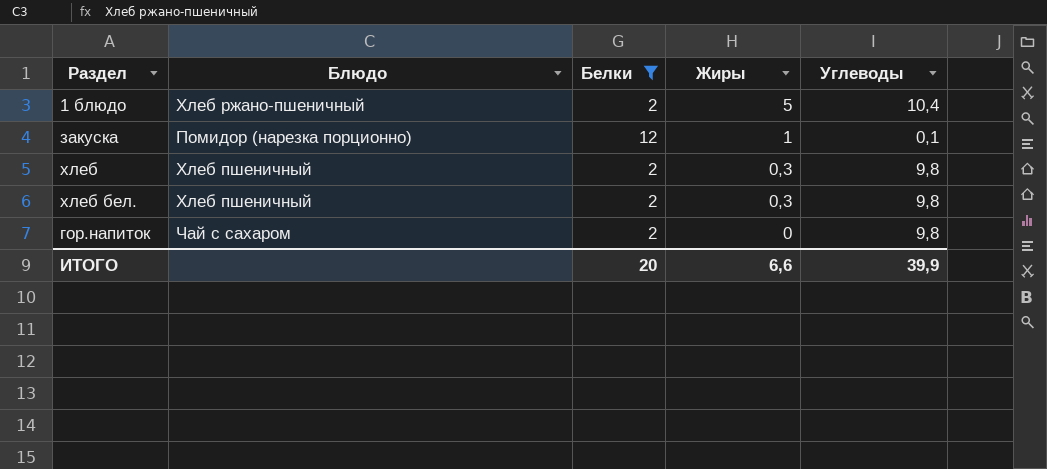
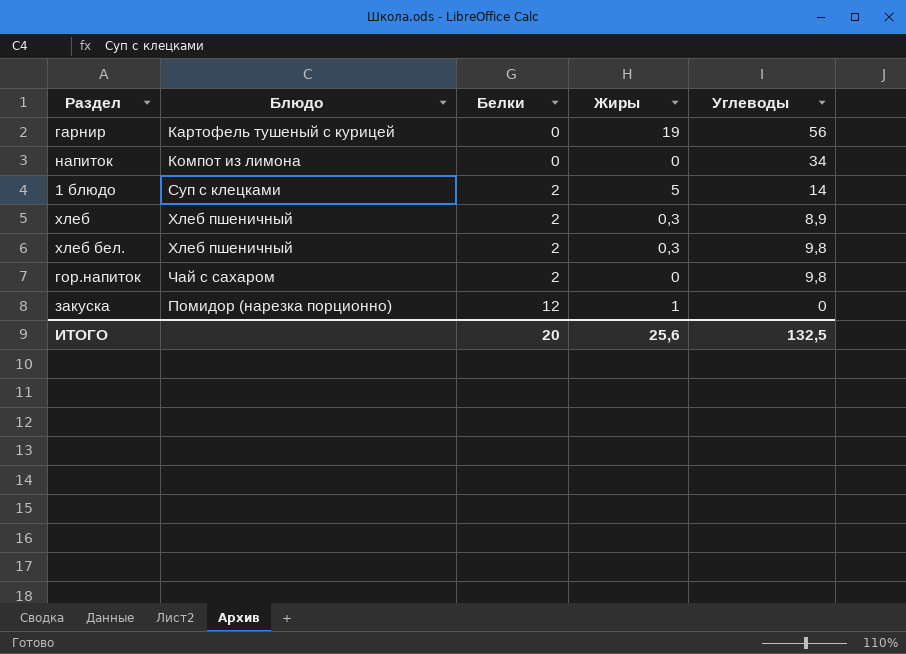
filter: Белки != 0 -> none
row order: Жиры descending -> Белки ascending
1 блюдо | Блюдо: Хлеб ржано-пшеничный -> Суп с клецками
1 блюдо | Углеводы: 10,4 -> 14
хлеб | Углеводы: 9,8 -> 8,9
закуска | Углеводы: 0,1 -> 0
ИТОГО | Жиры: 6,6 -> 25,6
ИТОГО | Углеводы: 39,9 -> 132,5

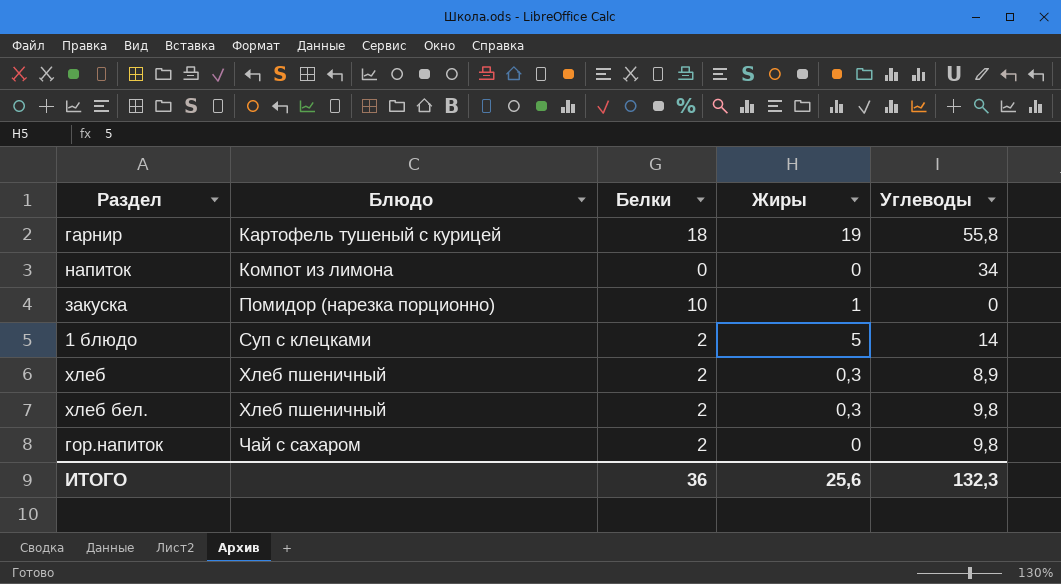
row order: Белки ascending -> Блюдо ascending
гарнир | Белки: 0 -> 18
гарнир | Углеводы: 56 -> 55,8
закуска | Белки: 12 -> 10
ИТОГО | Белки: 20 -> 36
ИТОГО | Углеводы: 132,5 -> 132,3

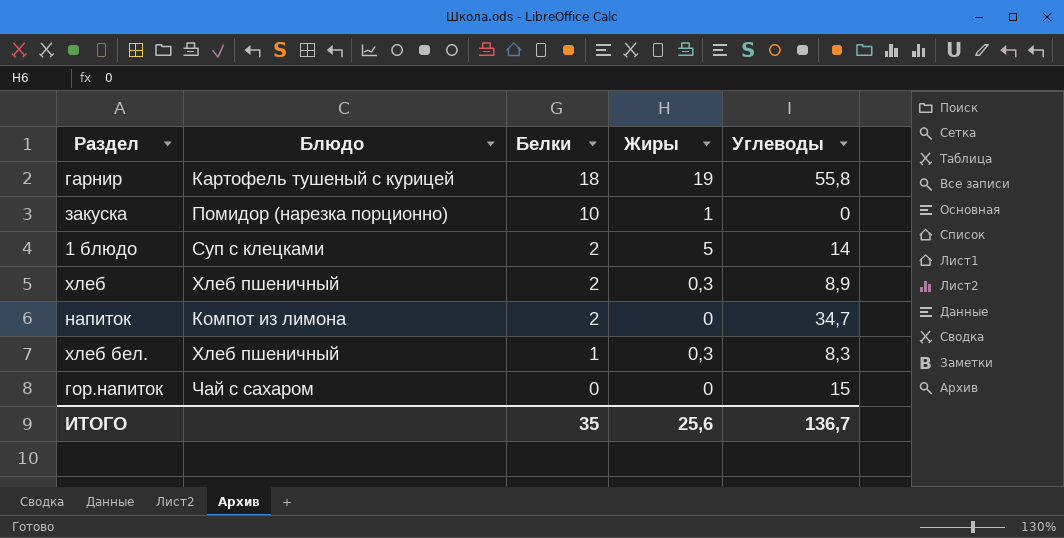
row order: Блюдо ascending -> Белки descending
напиток | Белки: 0 -> 2
напиток | Углеводы: 34 -> 34,7
хлеб бел. | Белки: 2 -> 1
хлеб бел. | Углеводы: 9,8 -> 8,3
гор.напиток | Белки: 2 -> 0
гор.напиток | Углеводы: 9,8 -> 15
ИТОГО | Белки: 36 -> 35
ИТОГО | Углеводы: 132,3 -> 136,7

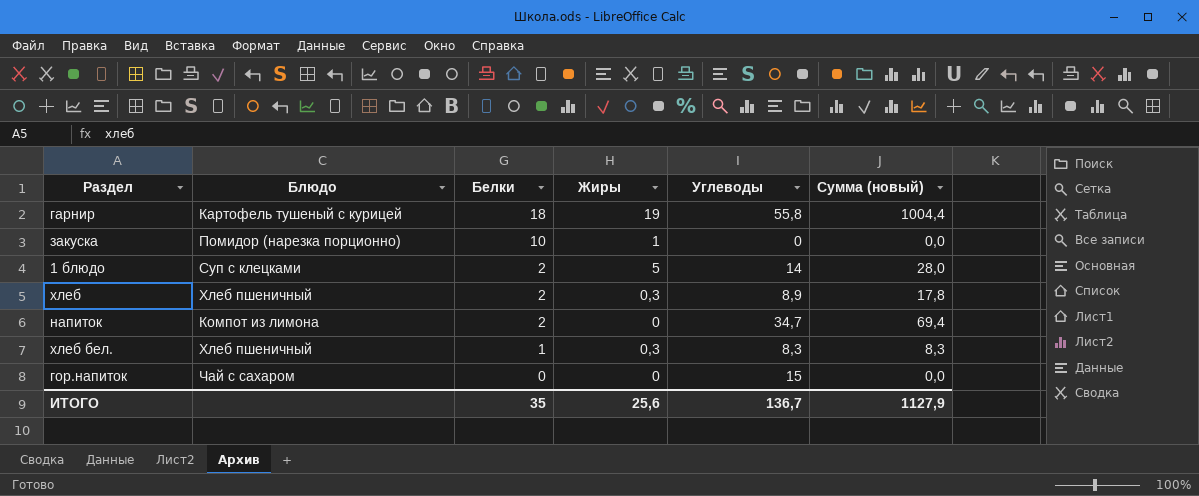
column Сумма (новый) | formula: none -> [Белки] * [Углеводы]

